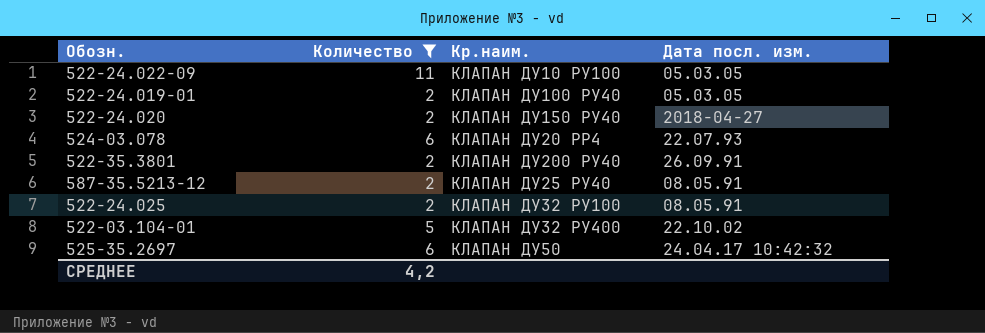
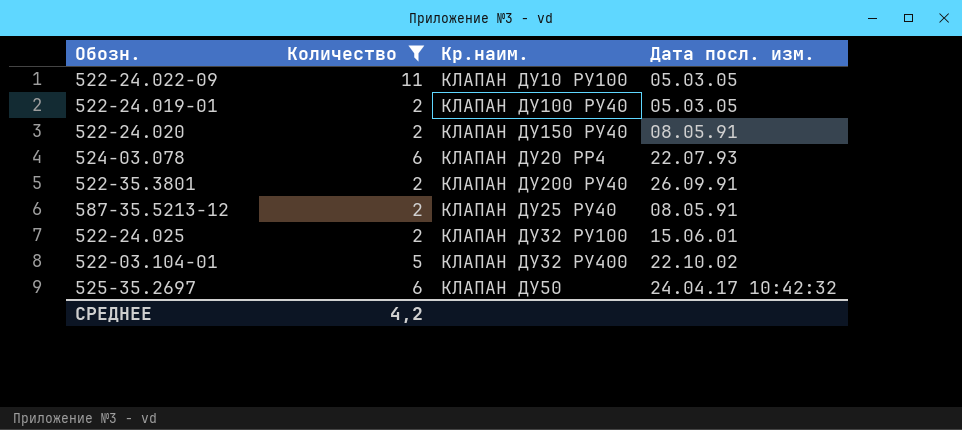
522-24.020 | Дата посл. изм.: 2018-04-27 -> 08.05.91
522-24.025 | Дата посл. изм.: 08.05.91 -> 15.06.01

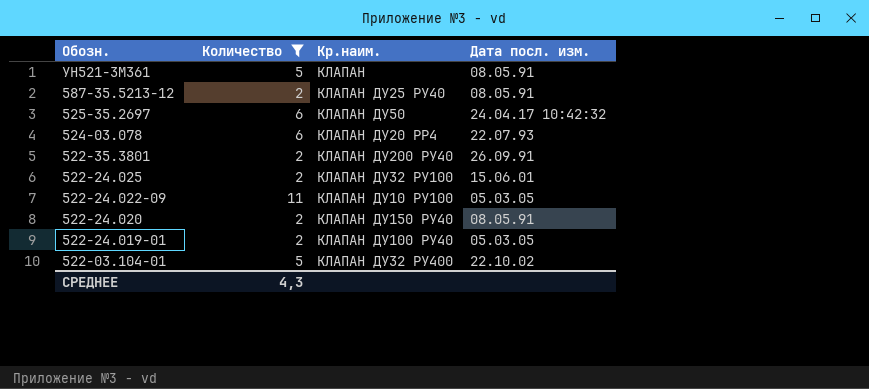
row order: none -> Обозн. descending
row УН521-3М361: none -> 5 | КЛАПАН | 08.05.91
СРЕДНЕЕ | Количество: 4,2 -> 4,3

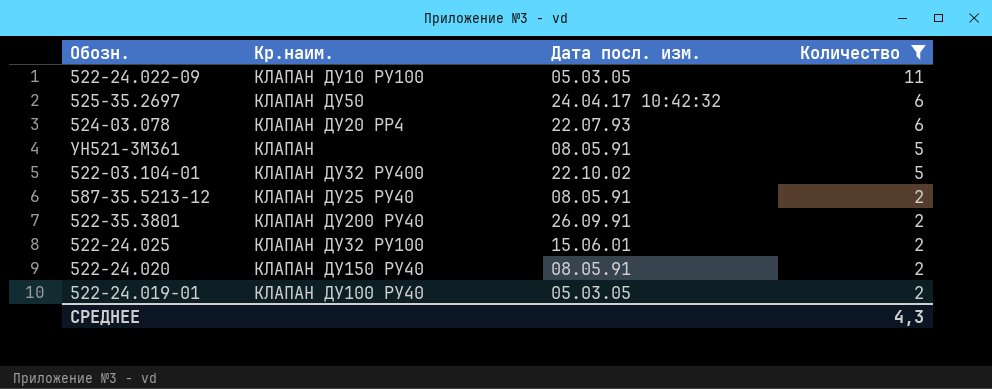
row order: Обозн. descending -> Количество descending
column Количество | position: 2 -> 4

